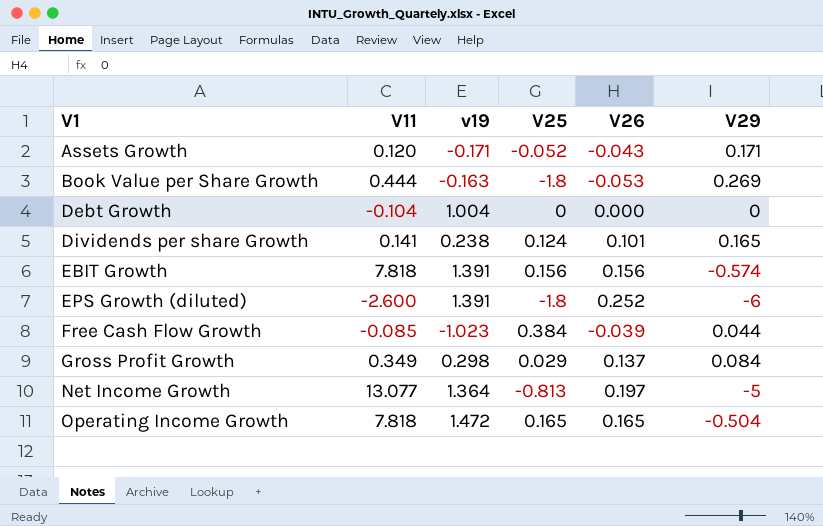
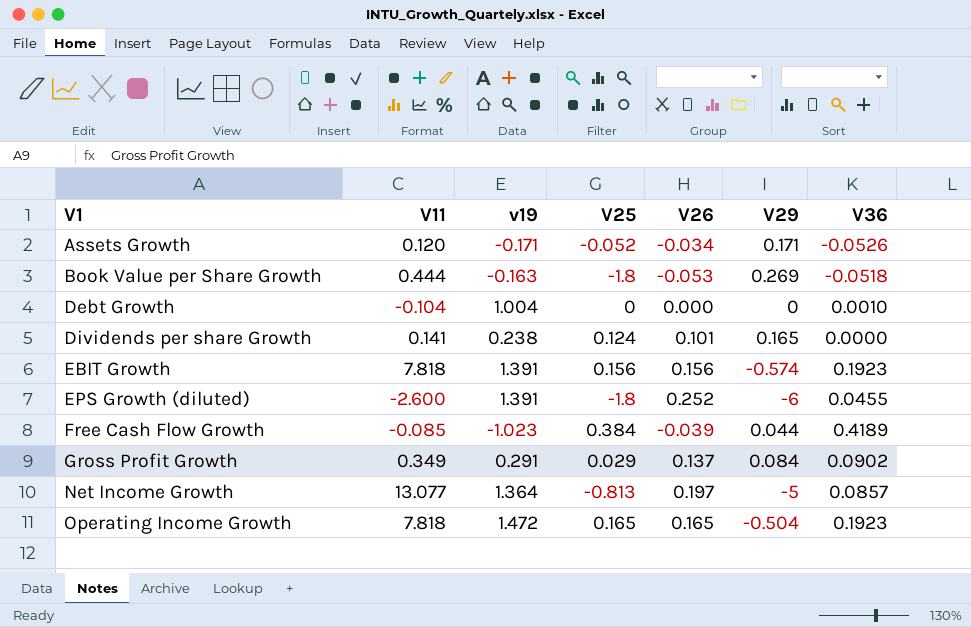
column V36 | position: none -> 7
Assets Growth | V26: -0.043 -> -0.034
Gross Profit Growth | v19: 0.298 -> 0.291

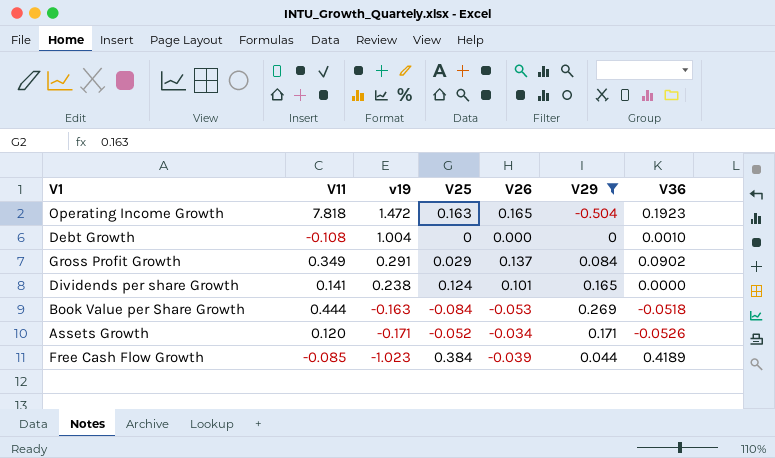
filter: none -> V29 >= -0.504
row order: V1 ascending -> v19 descending
Operating Income Growth | V25: 0.165 -> 0.163
Debt Growth | V11: -0.104 -> -0.108
Book Value per Share Growth | V25: -1.8 -> -0.084

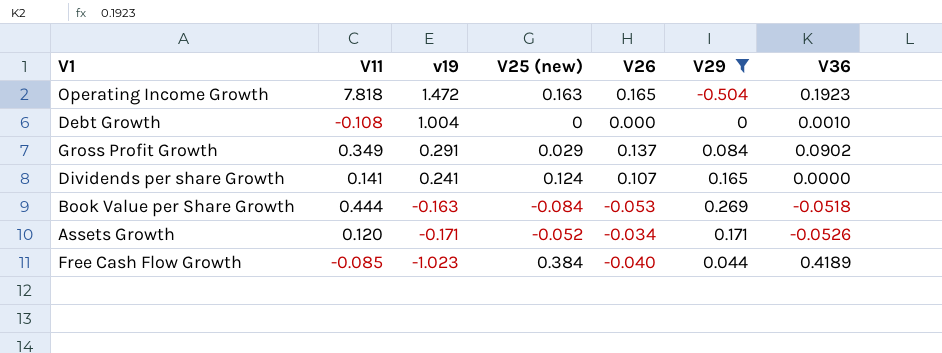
column name: V25 -> V25 (new)
Dividends per share Growth | v19: 0.238 -> 0.241
Dividends per share Growth | V26: 0.101 -> 0.107
Free Cash Flow Growth | V26: -0.039 -> -0.040

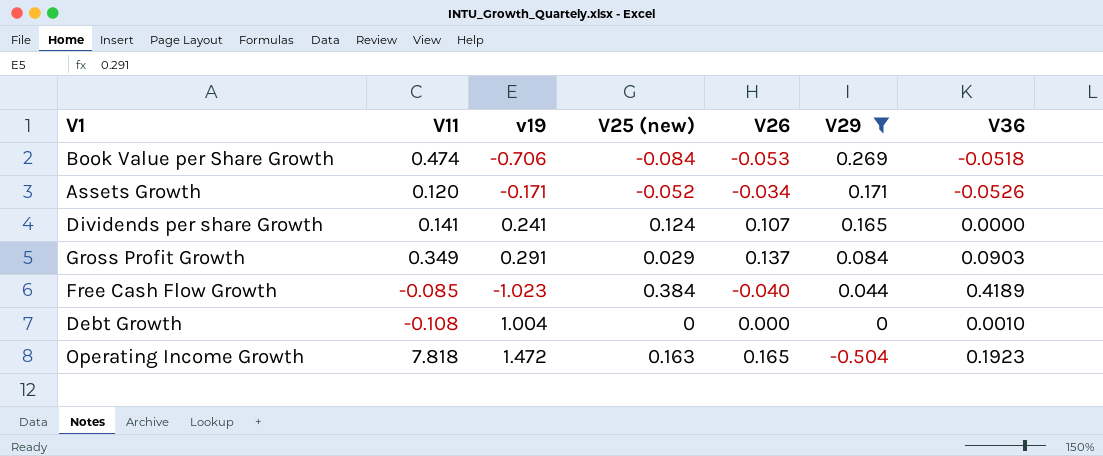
row order: v19 descending -> V29 descending
Book Value per Share Growth | V11: 0.444 -> 0.474
Book Value per Share Growth | v19: -0.163 -> -0.706
Gross Profit Growth | V36: 0.0902 -> 0.0903

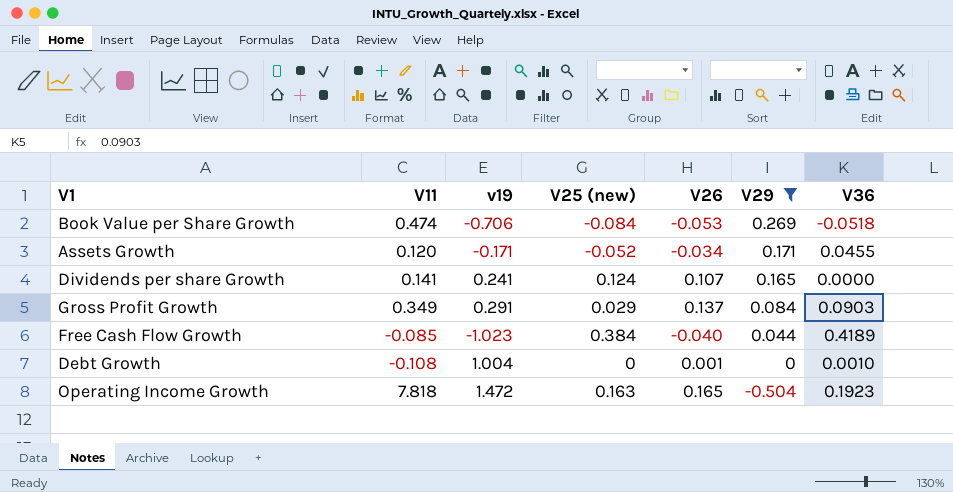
Assets Growth | V36: -0.0526 -> 0.0455
Debt Growth | V26: 0.000 -> 0.001

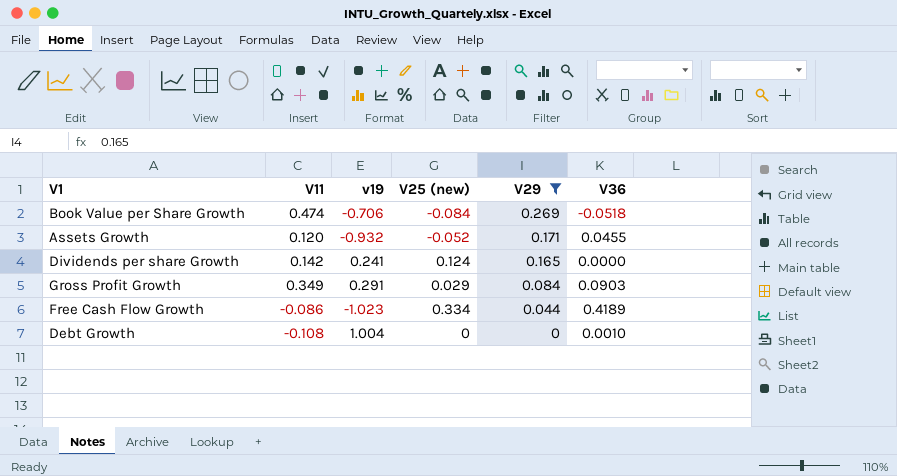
column V26 | position: 5 -> none
row Operating Income Growth: 7.818 | 1.472 | 0.163 | 0.165 | -0.504 | 0.1923 -> none
Assets Growth | v19: -0.171 -> -0.932
Dividends per share Growth | V11: 0.141 -> 0.142
Free Cash Flow Growth | V11: -0.085 -> -0.086
Free Cash Flow Growth | V25 (new): 0.384 -> 0.334

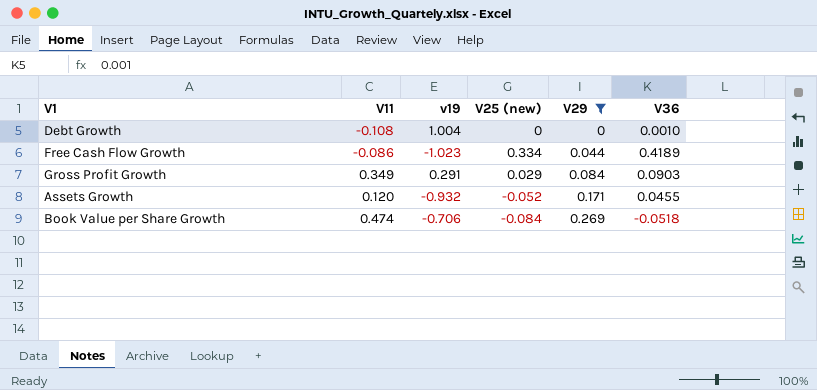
row order: V29 descending -> V29 ascending
row Dividends per share Growth: 0.142 | 0.241 | 0.124 | 0.165 | 0.0000 -> none

